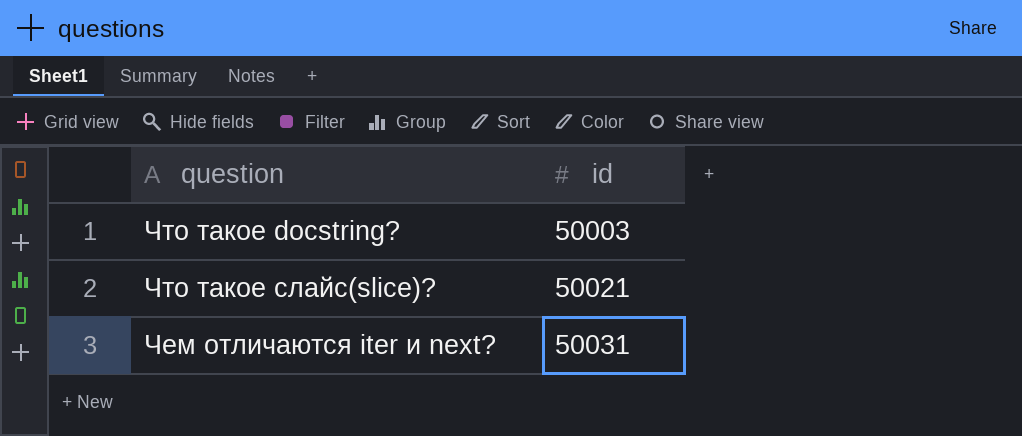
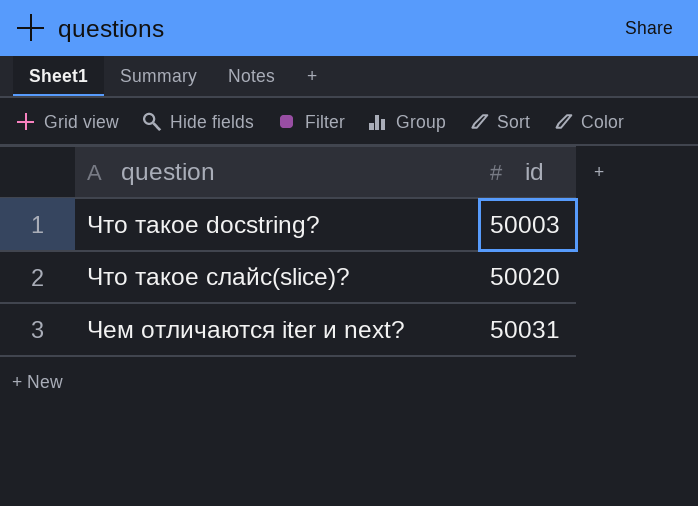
Что такое слайс(slice)? | id: 50021 -> 50020

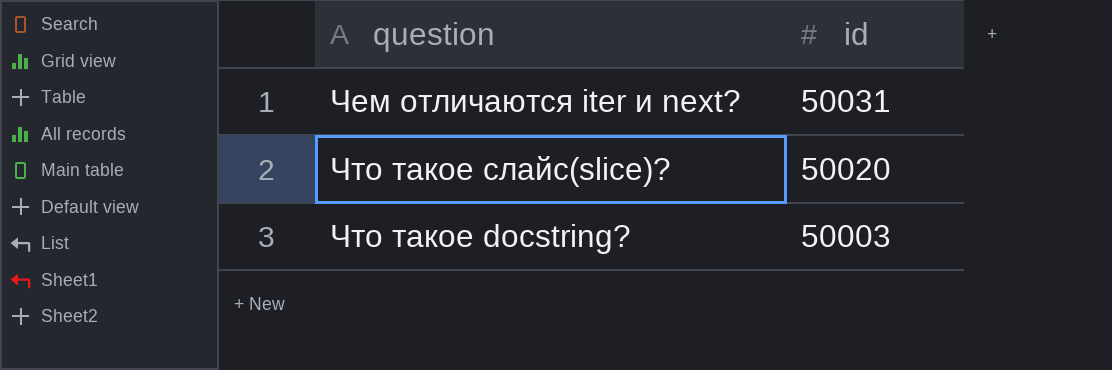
row order: id ascending -> id descending

